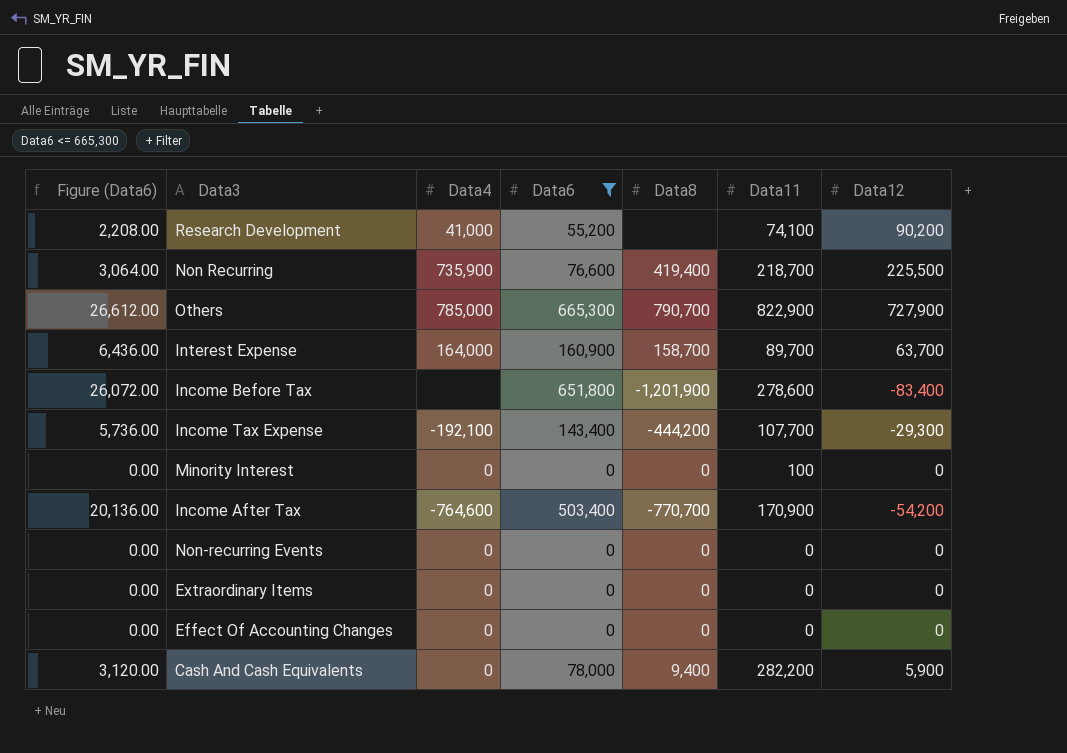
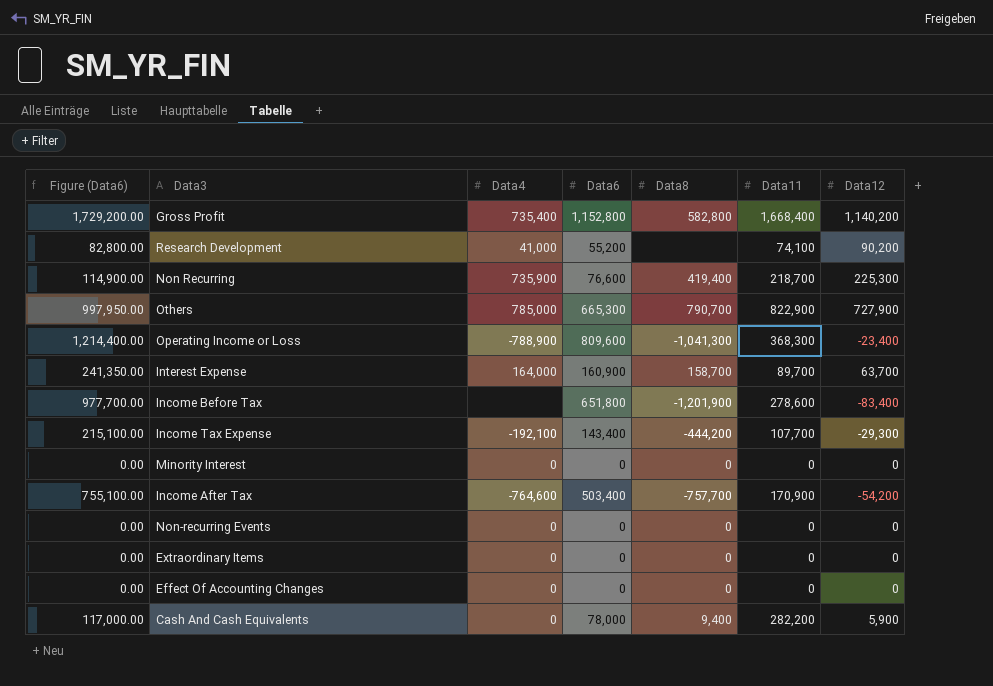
filter: Data6 <= 665,300 -> none
column Figure (Data6) | formula: [Data6] * 0.04 -> [Data6] * 1.5
Non Recurring | Data12: 225,500 -> 225,300
Minority Interest | Data11: 100 -> 0
Income After Tax | Data8: -770,700 -> -757,700

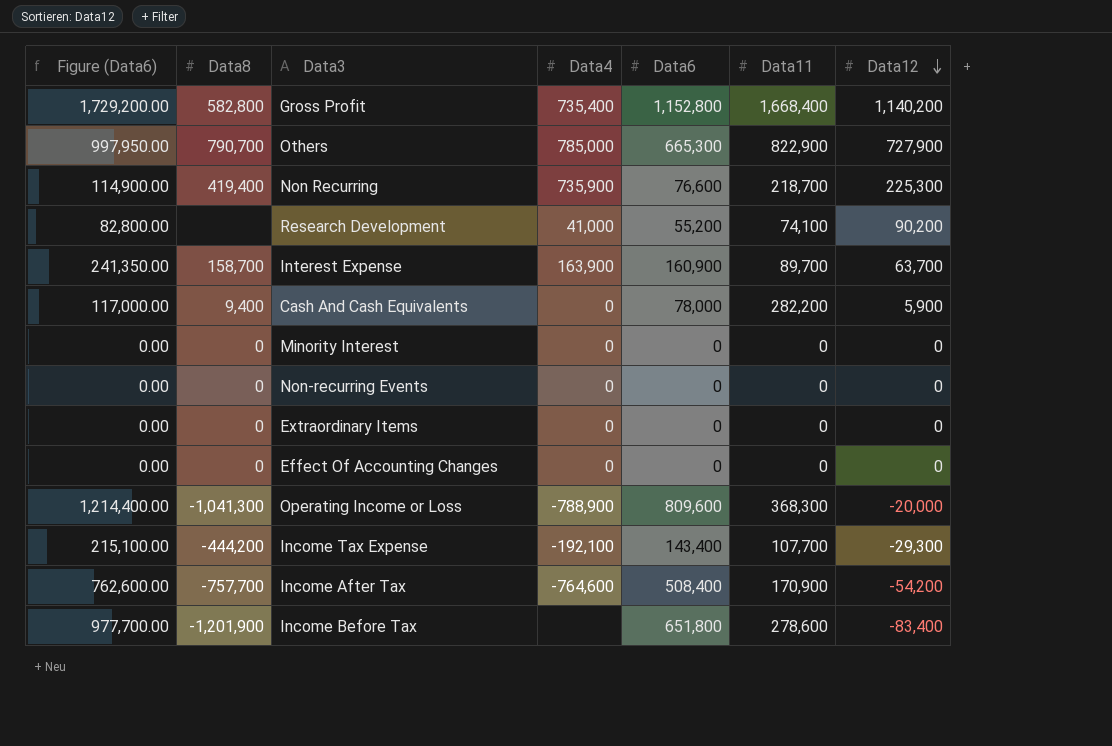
row order: none -> Data12 descending
column Data8 | position: 5 -> 2
Interest Expense | Data4: 164,000 -> 163,900
Operating Income or Loss | Data12: -23,400 -> -20,000
Income After Tax | Figure (Data6): 755,100.00 -> 762,600.00
Income After Tax | Data6: 503,400 -> 508,400

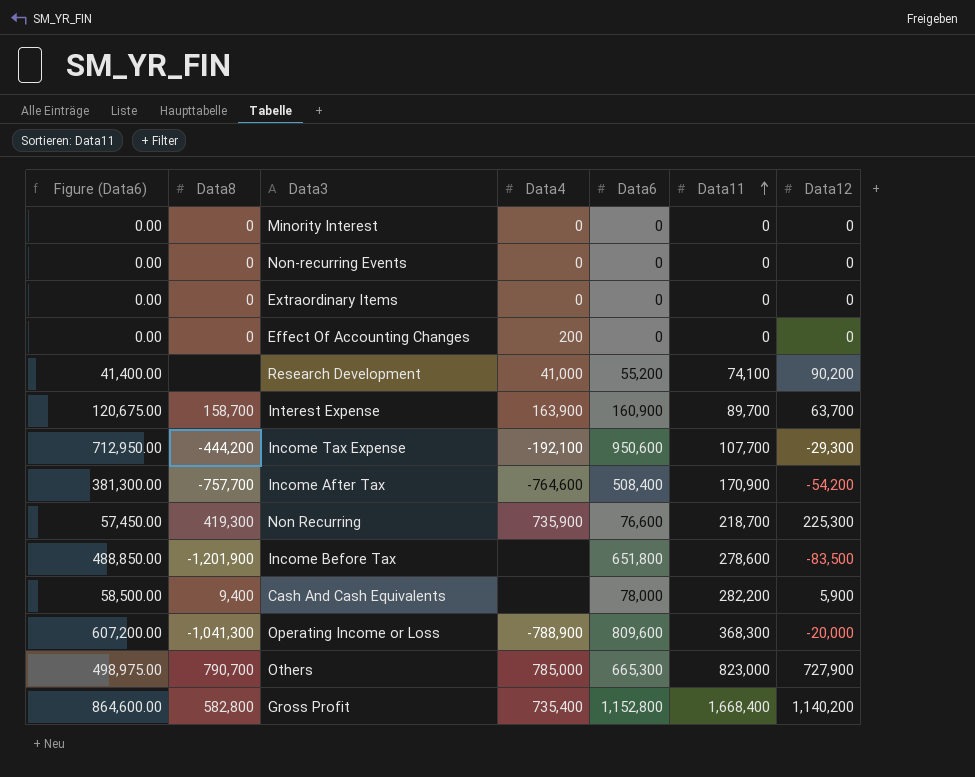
row order: Data12 descending -> Data11 ascending
column Figure (Data6) | formula: [Data6] * 1.5 -> [Data6] * 0.75
Effect Of Accounting Changes | Data4: 0 -> 200
Income Tax Expense | Data6: 143,400 -> 950,600
Non Recurring | Data8: 419,400 -> 419,300
Income Before Tax | Data12: -83,400 -> -83,500
Cash And Cash Equivalents | Data4: 0 -> none
Others | Data11: 822,900 -> 823,000

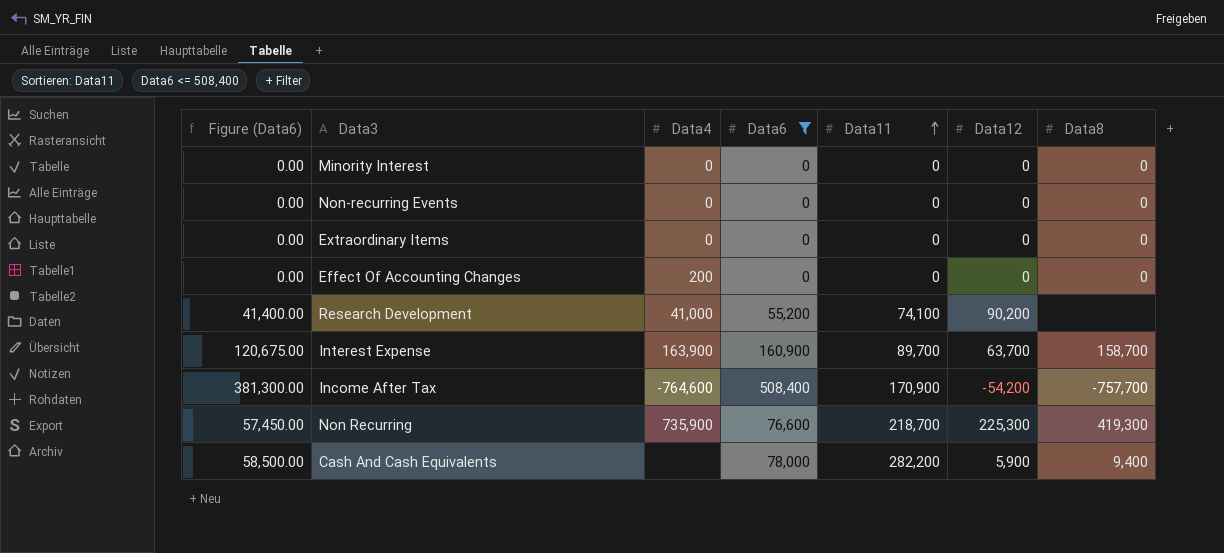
filter: none -> Data6 <= 508,400
column Data8 | position: 2 -> 7

